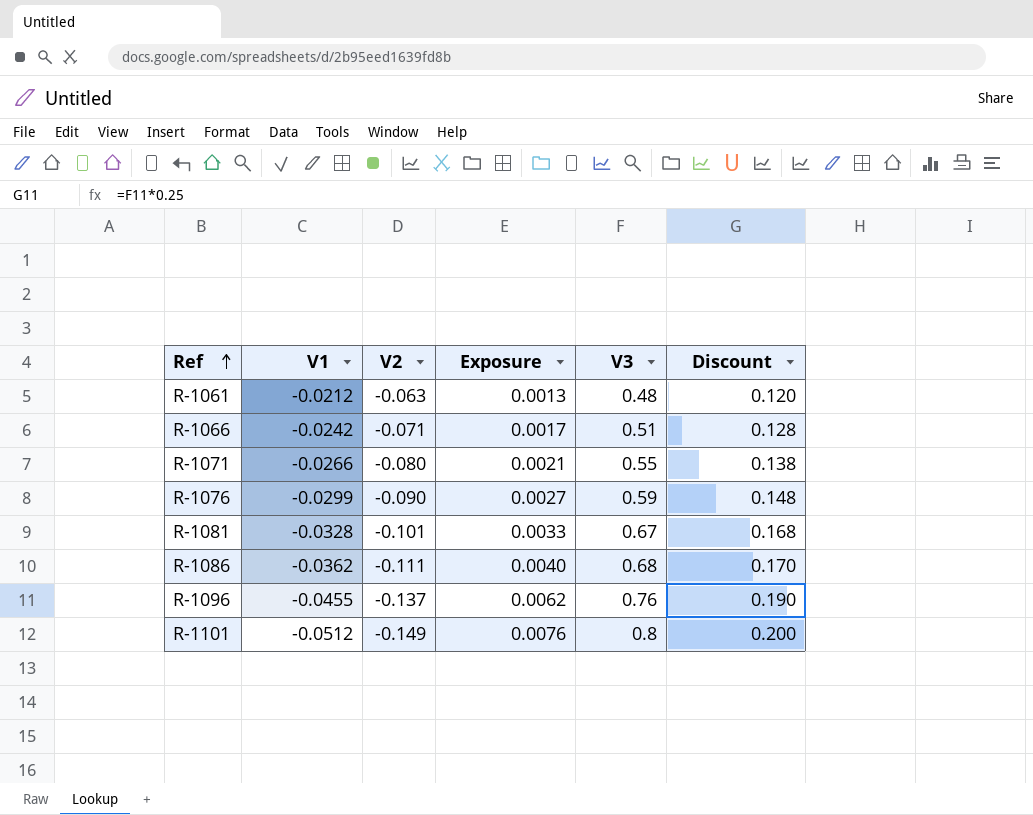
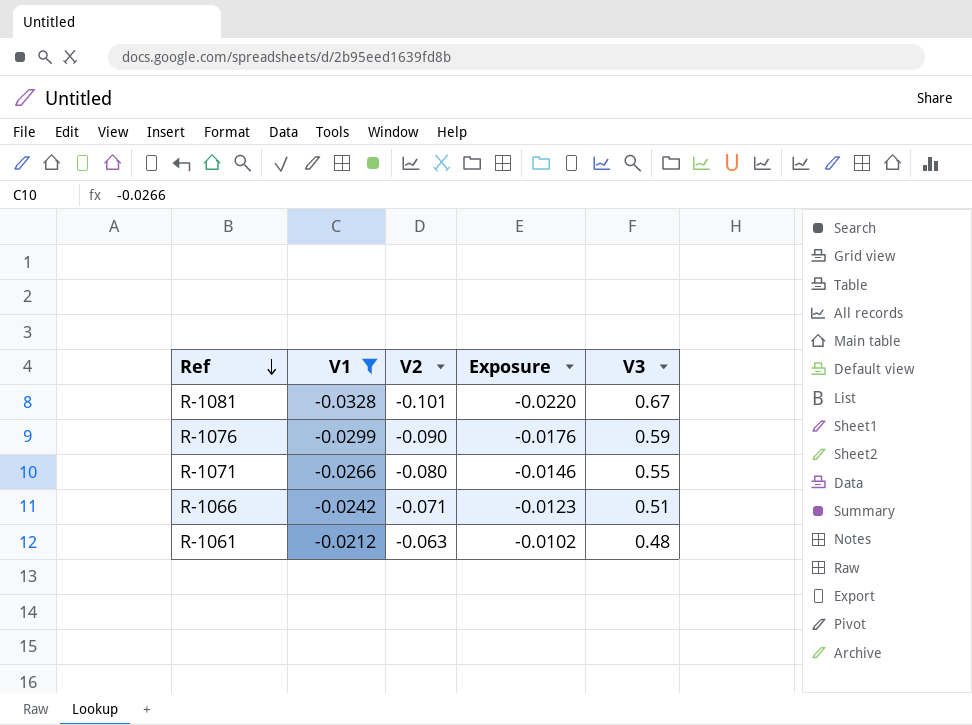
filter: none -> V1 >= -0.0328
row order: Ref ascending -> Ref descending
column Discount | formula: [V3] * 0.25 -> none
column Exposure | formula: [V1] * [V2] -> [V1] * [V3]

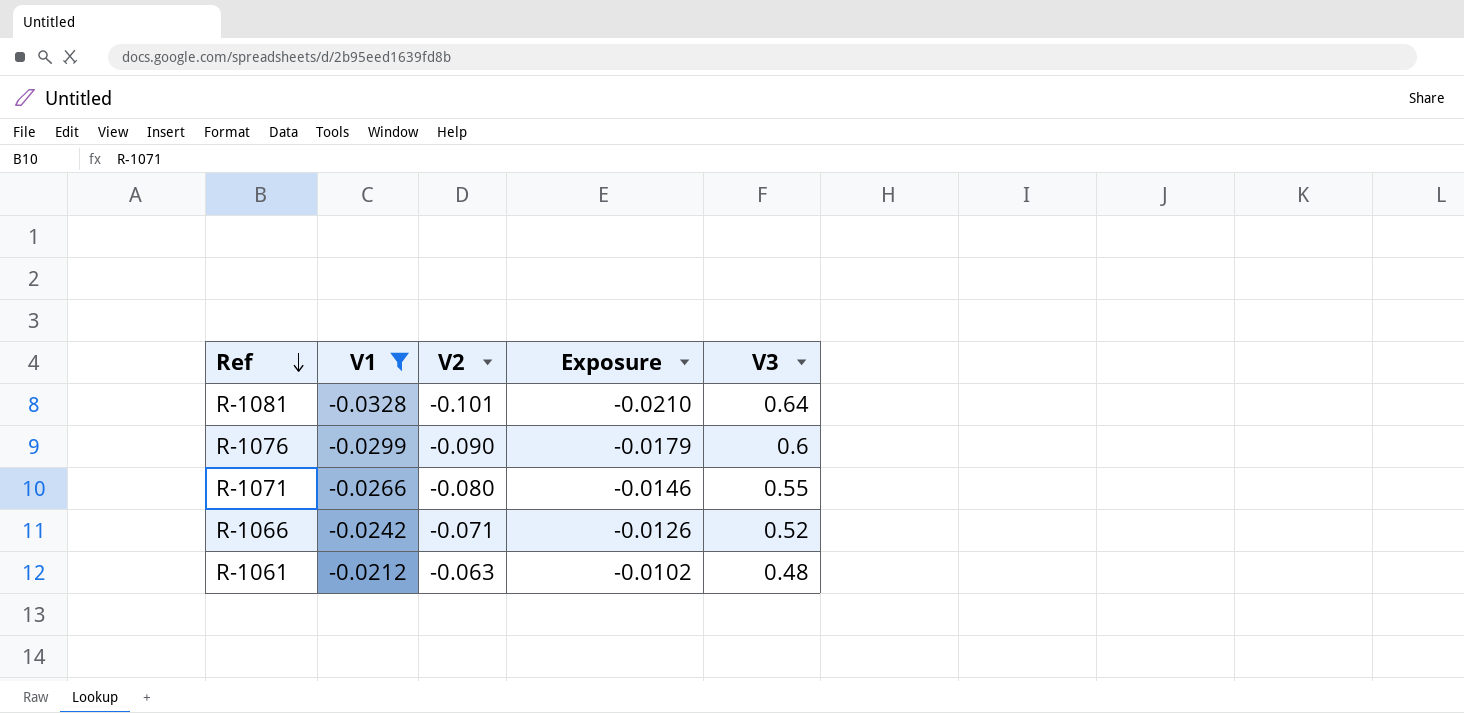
R-1081 | Exposure: -0.0220 -> -0.0210
R-1081 | V3: 0.67 -> 0.64
R-1076 | Exposure: -0.0176 -> -0.0179
R-1076 | V3: 0.59 -> 0.6
R-1066 | Exposure: -0.0123 -> -0.0126
R-1066 | V3: 0.51 -> 0.52

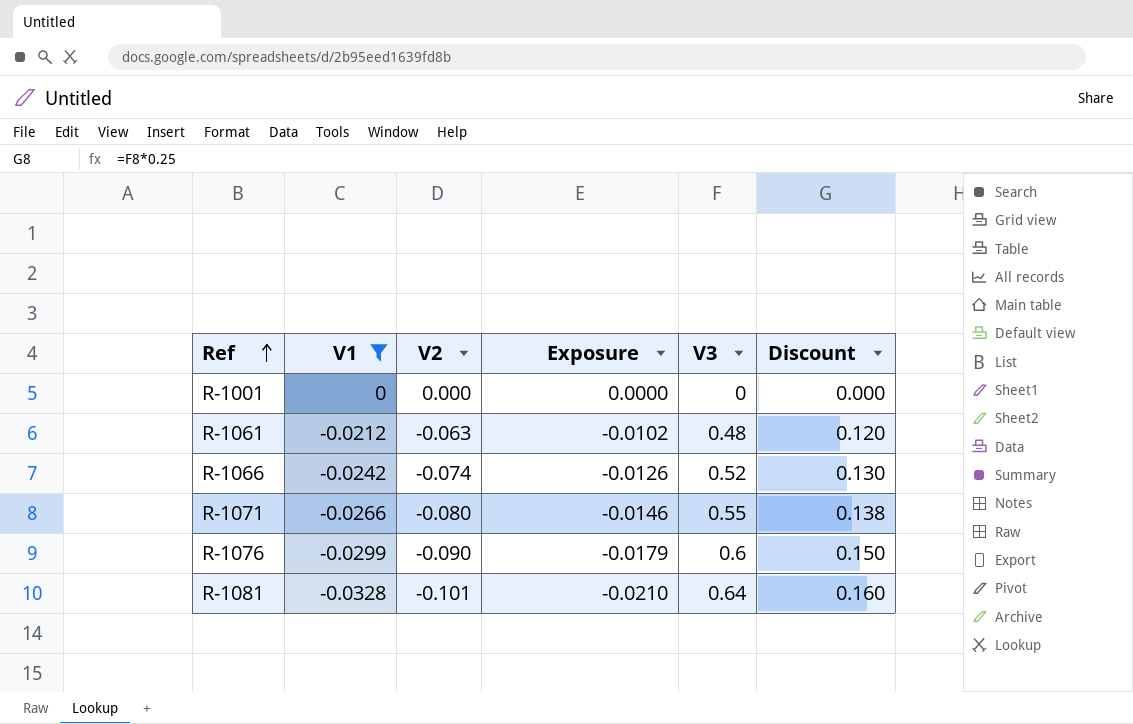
row order: Ref descending -> Ref ascending
column Discount | formula: none -> [V3] * 0.25
row R-1001: none -> 0 | 0.000 | 0.0000 | 0 | 0.000
R-1066 | V2: -0.071 -> -0.074

